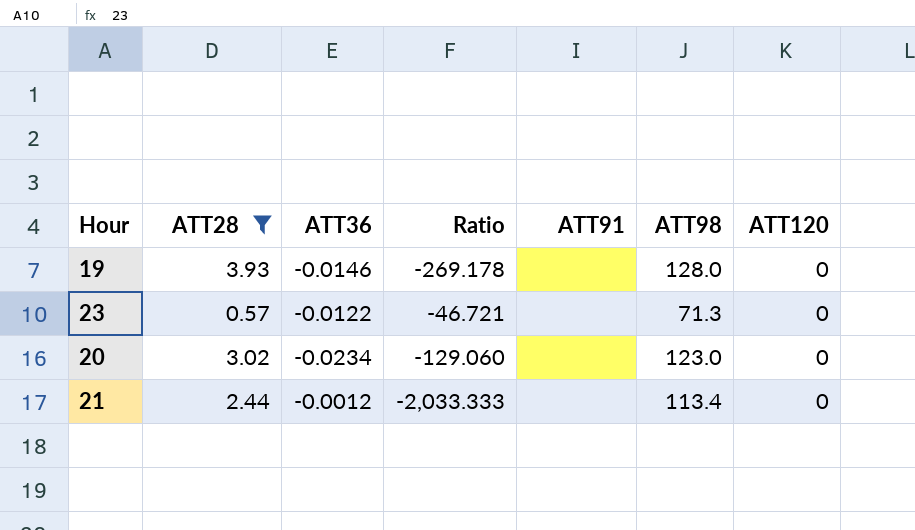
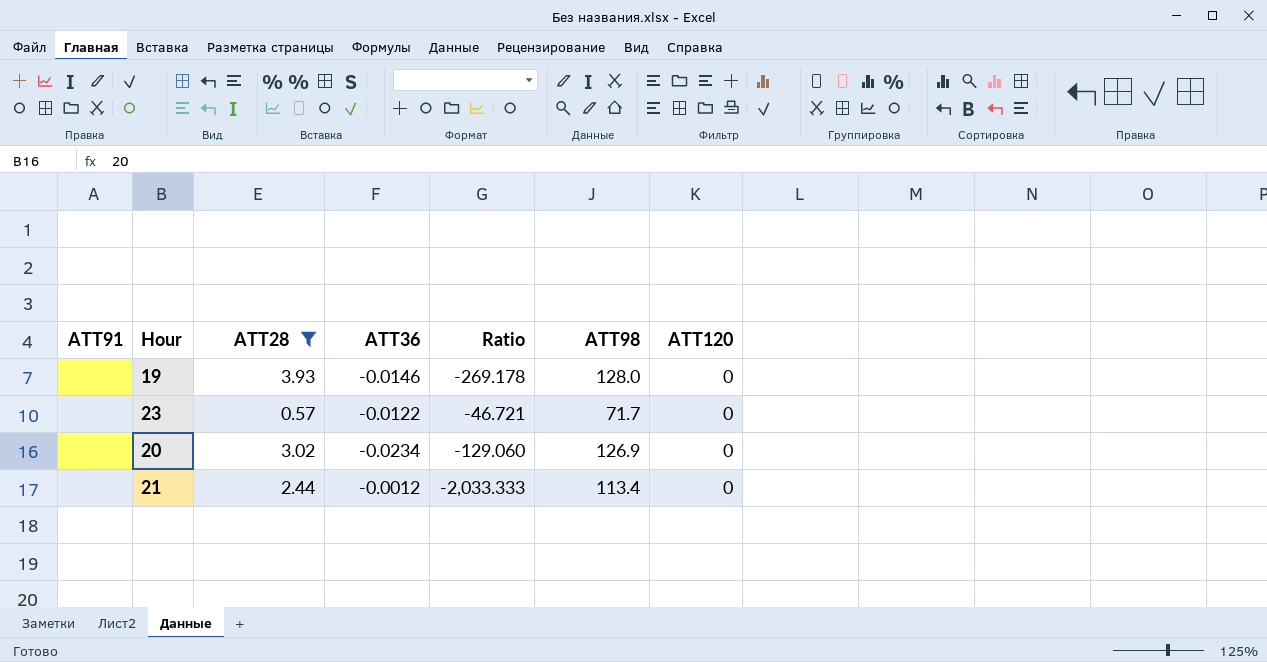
column ATT91 | position: 5 -> 1
23 | ATT98: 71.3 -> 71.7
20 | ATT98: 123.0 -> 126.9

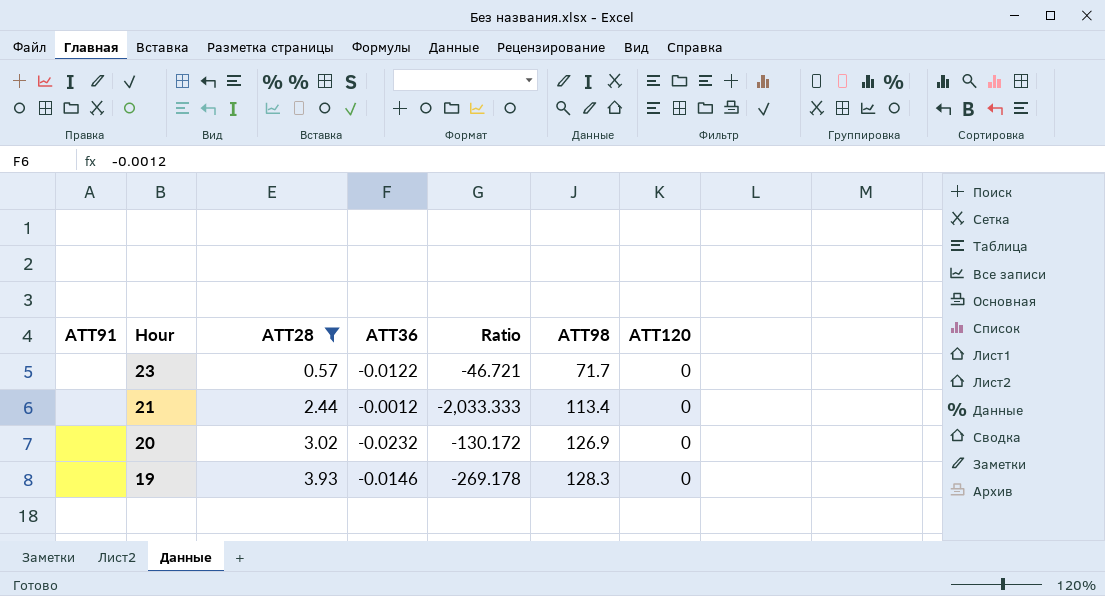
row order: none -> Hour descending
20 | ATT36: -0.0234 -> -0.0232
20 | Ratio: -129.060 -> -130.172
19 | ATT98: 128.0 -> 128.3

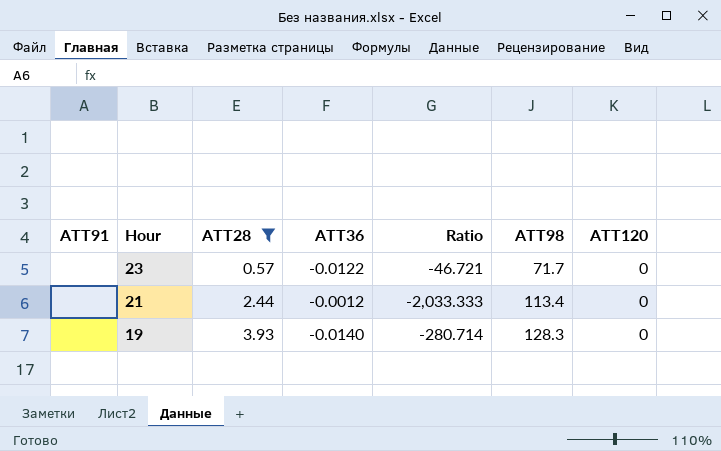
row 20: none | 3.02 | -0.0232 | -130.172 | 126.9 | 0 -> none
19 | ATT36: -0.0146 -> -0.0140
19 | Ratio: -269.178 -> -280.714

